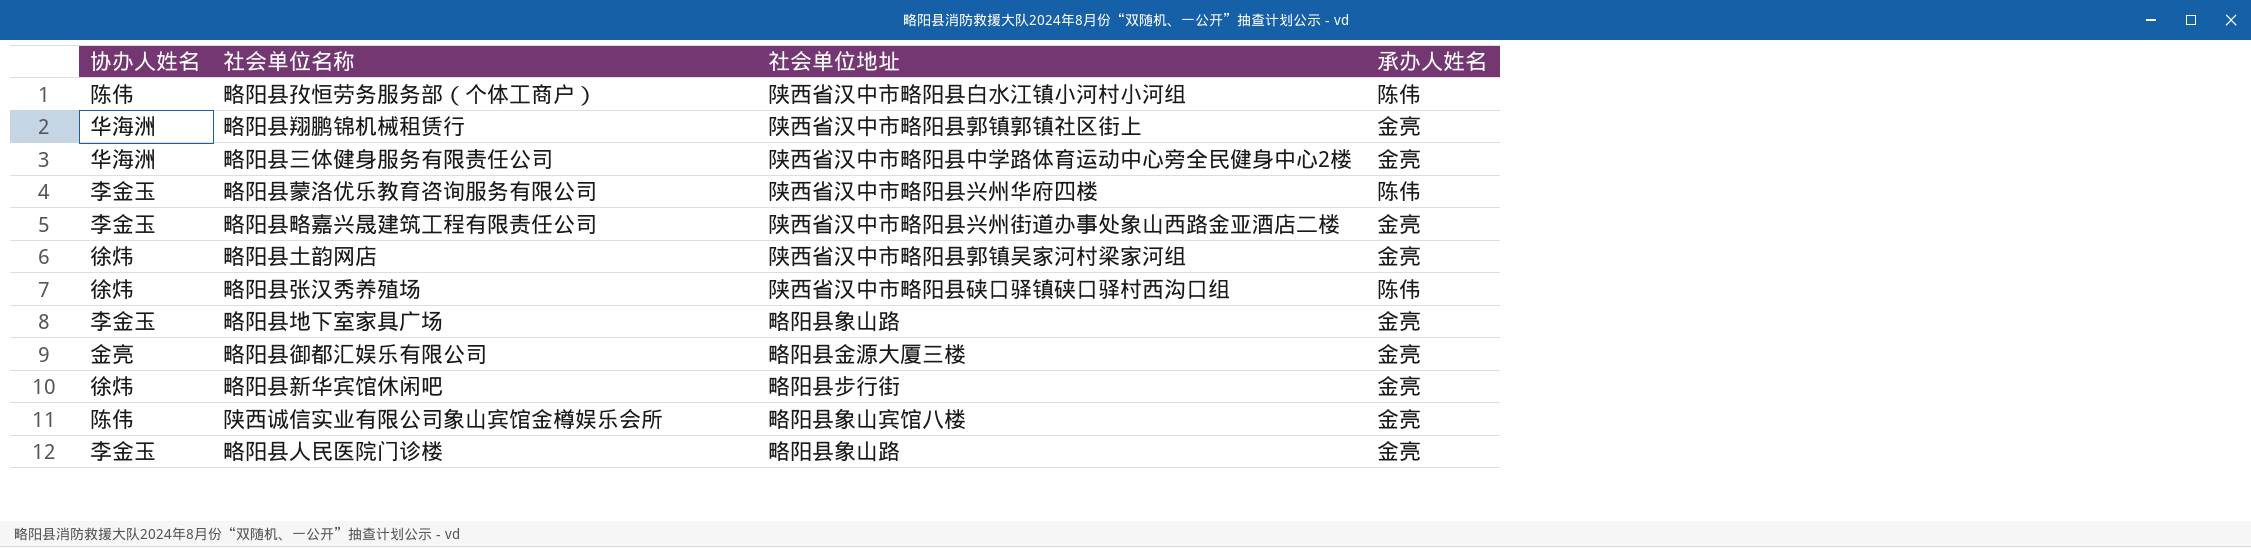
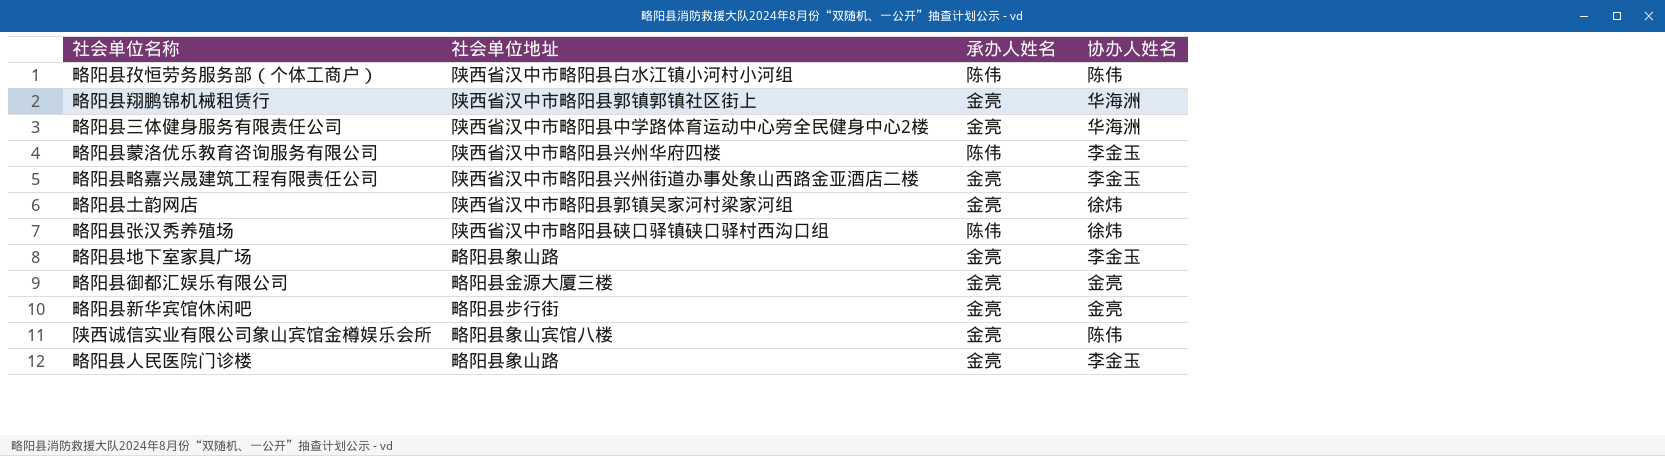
column 协办人姓名 | position: 1 -> 4
略阳县新华宾馆休闲吧 | 协办人姓名: 徐炜 -> 金亮

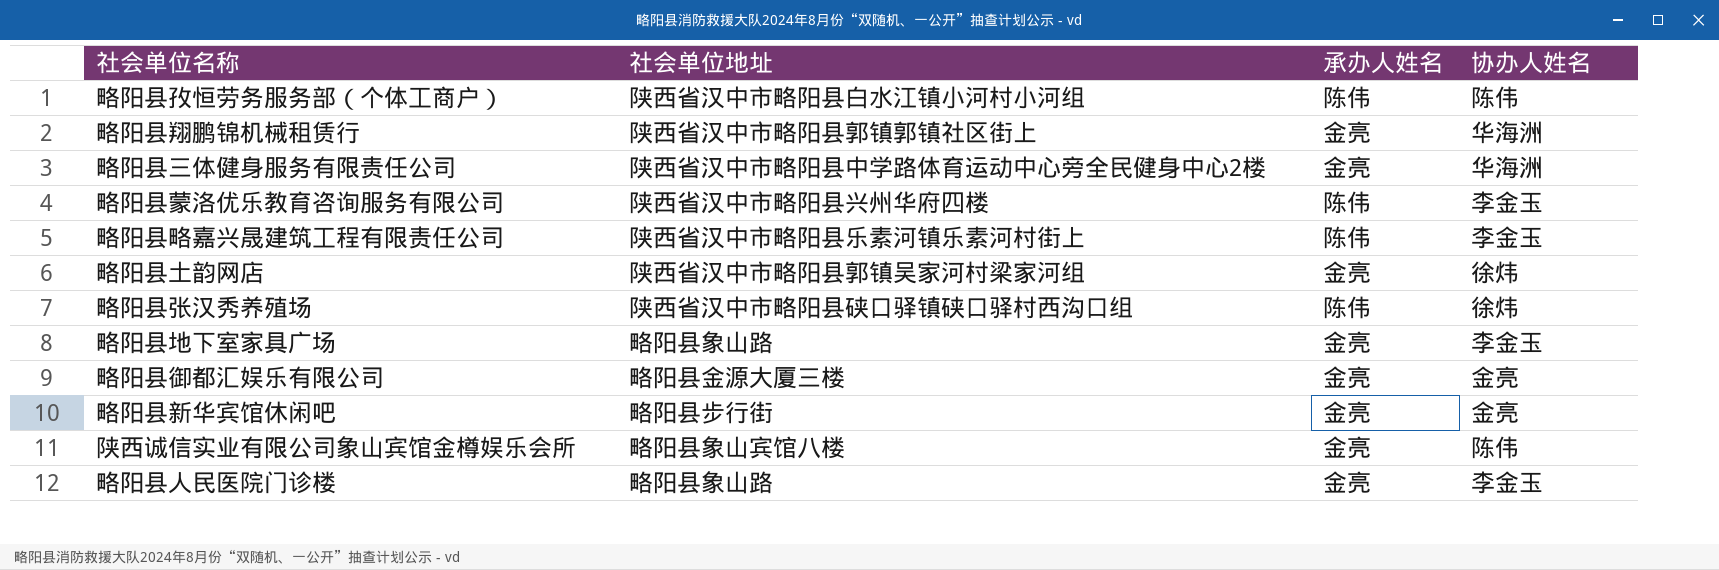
略阳县略嘉兴晟建筑工程有限责任公司 | 社会单位地址: 陕西省汉中市略阳县兴州街道办事处象山西路金亚酒店二楼 -> 陕西省汉中市略阳县乐素河镇乐素河村街上
略阳县略嘉兴晟建筑工程有限责任公司 | 承办人姓名: 金亮 -> 陈伟

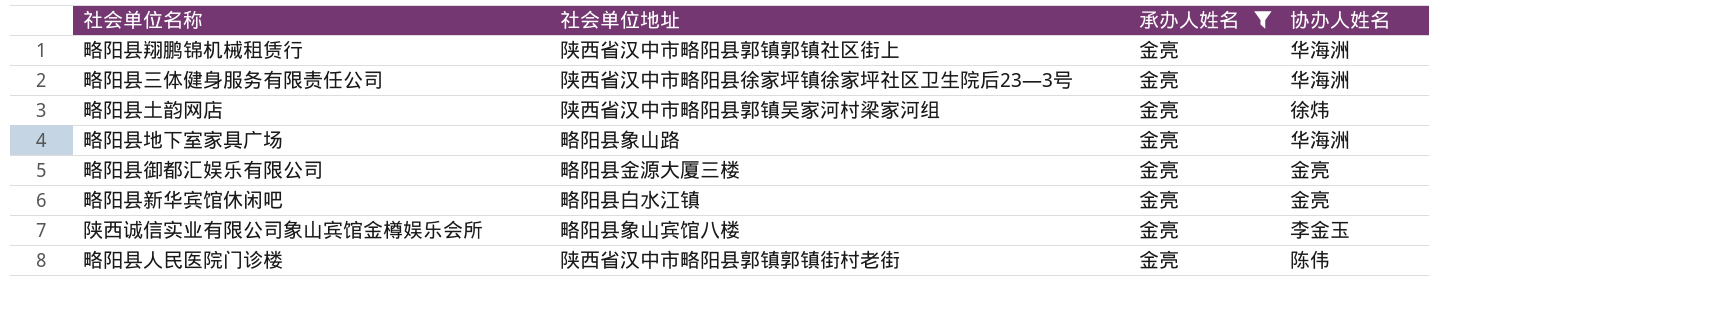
filter: none -> 承办人姓名 = 金亮
略阳县三体健身服务有限责任公司 | 社会单位地址: 陕西省汉中市略阳县中学路体育运动中心旁全民健身中心2楼 -> 陕西省汉中市略阳县徐家坪镇徐家坪社区卫生院后23—3号
略阳县地下室家具广场 | 协办人姓名: 李金玉 -> 华海洲
略阳县新华宾馆休闲吧 | 社会单位地址: 略阳县步行街 -> 略阳县白水江镇
陕西诚信实业有限公司象山宾馆金樽娱乐会所 | 协办人姓名: 陈伟 -> 李金玉
略阳县人民医院门诊楼 | 社会单位地址: 略阳县象山路 -> 陕西省汉中市略阳县郭镇郭镇街村老街
略阳县人民医院门诊楼 | 协办人姓名: 李金玉 -> 陈伟

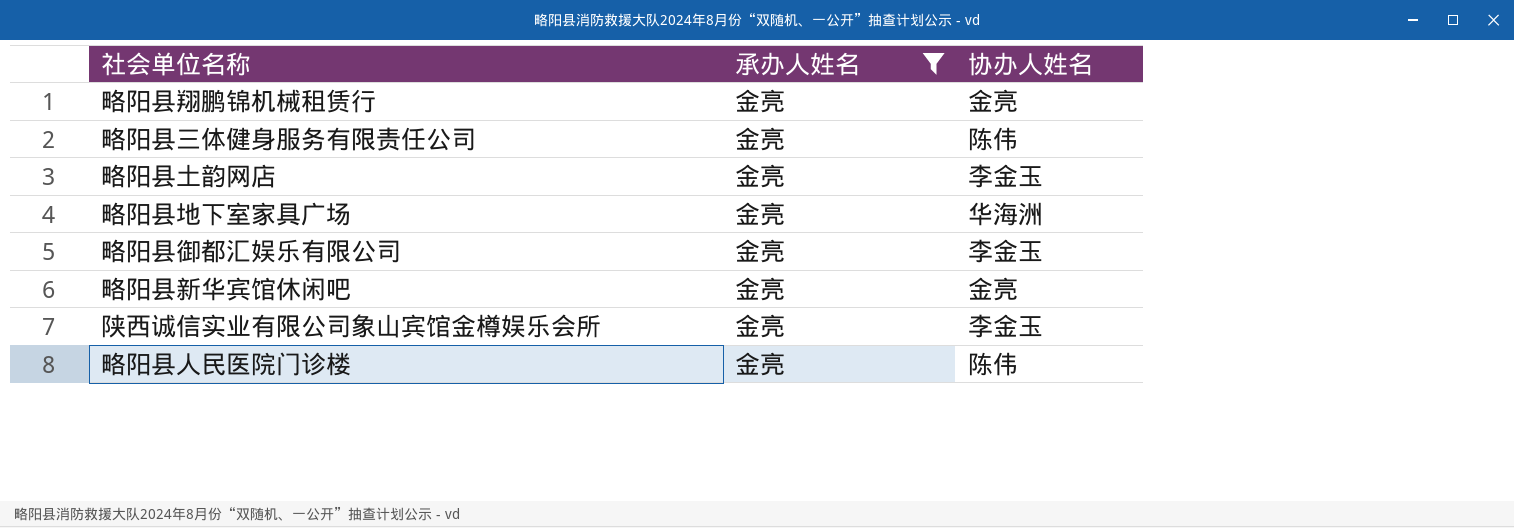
column 社会单位地址 | position: 2 -> none
略阳县翔鹏锦机械租赁行 | 协办人姓名: 华海洲 -> 金亮
略阳县三体健身服务有限责任公司 | 协办人姓名: 华海洲 -> 陈伟
略阳县土韵网店 | 协办人姓名: 徐炜 -> 李金玉
略阳县御都汇娱乐有限公司 | 协办人姓名: 金亮 -> 李金玉

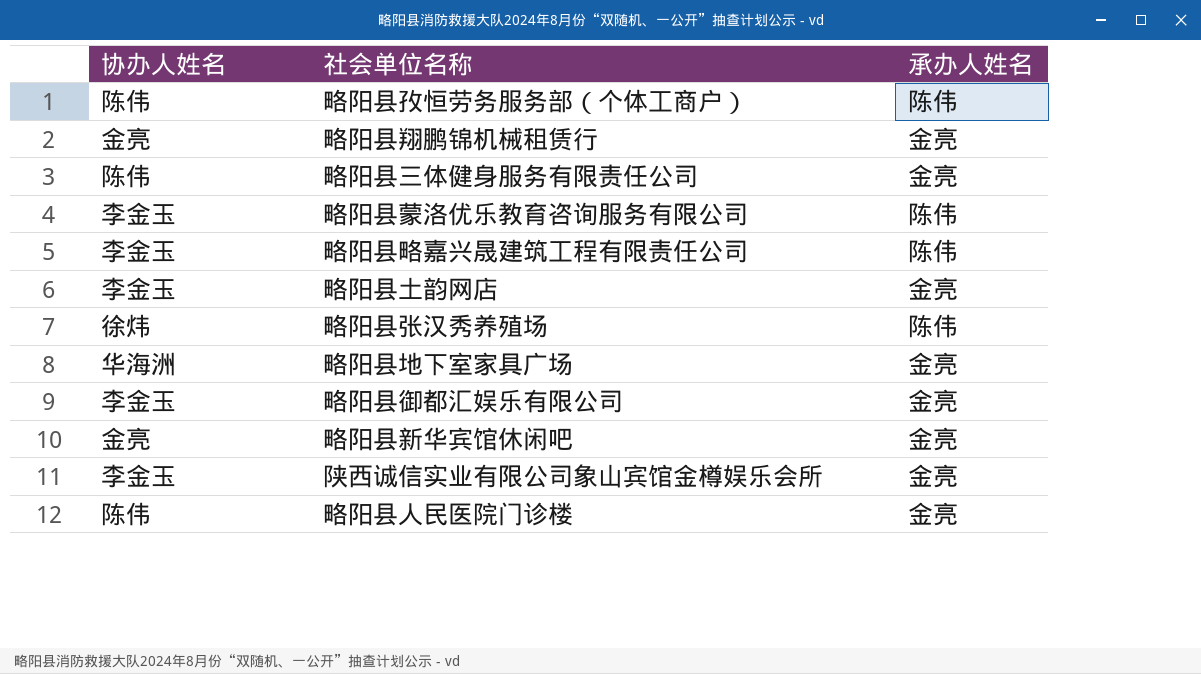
filter: 承办人姓名 = 金亮 -> none
column 协办人姓名 | position: 3 -> 1

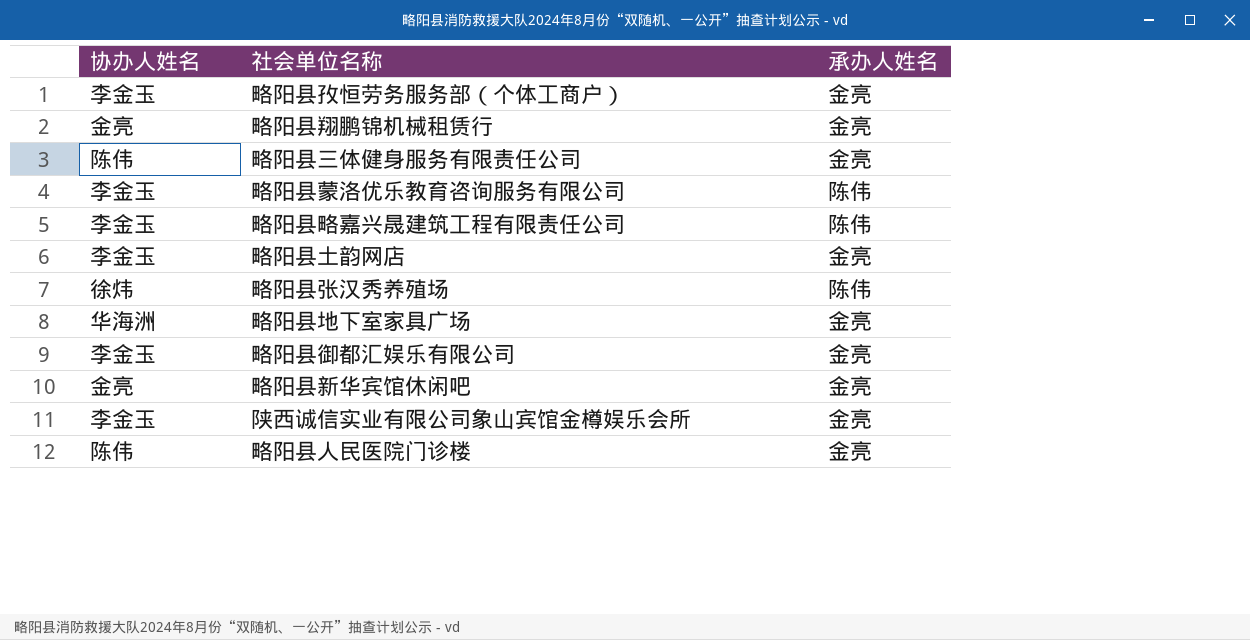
略阳县孜恒劳务服务部（个体工商户） | 协办人姓名: 陈伟 -> 李金玉
略阳县孜恒劳务服务部（个体工商户） | 承办人姓名: 陈伟 -> 金亮

